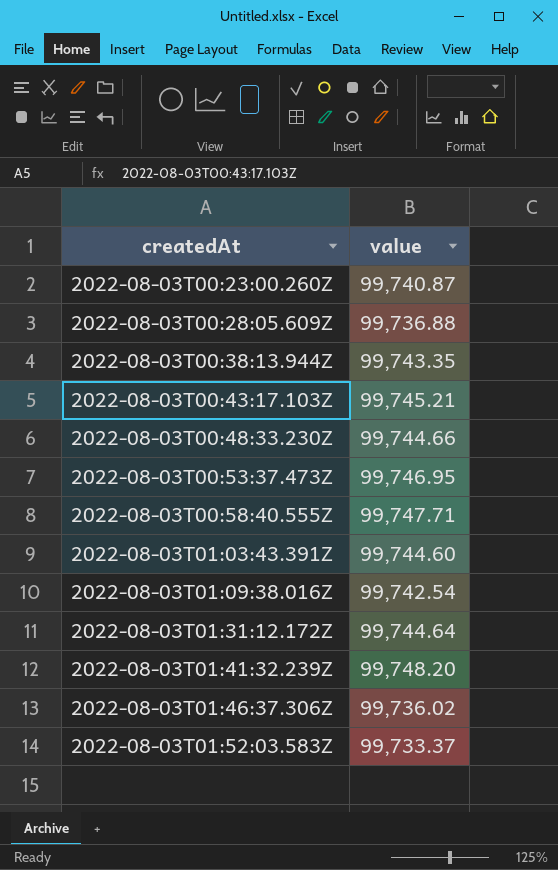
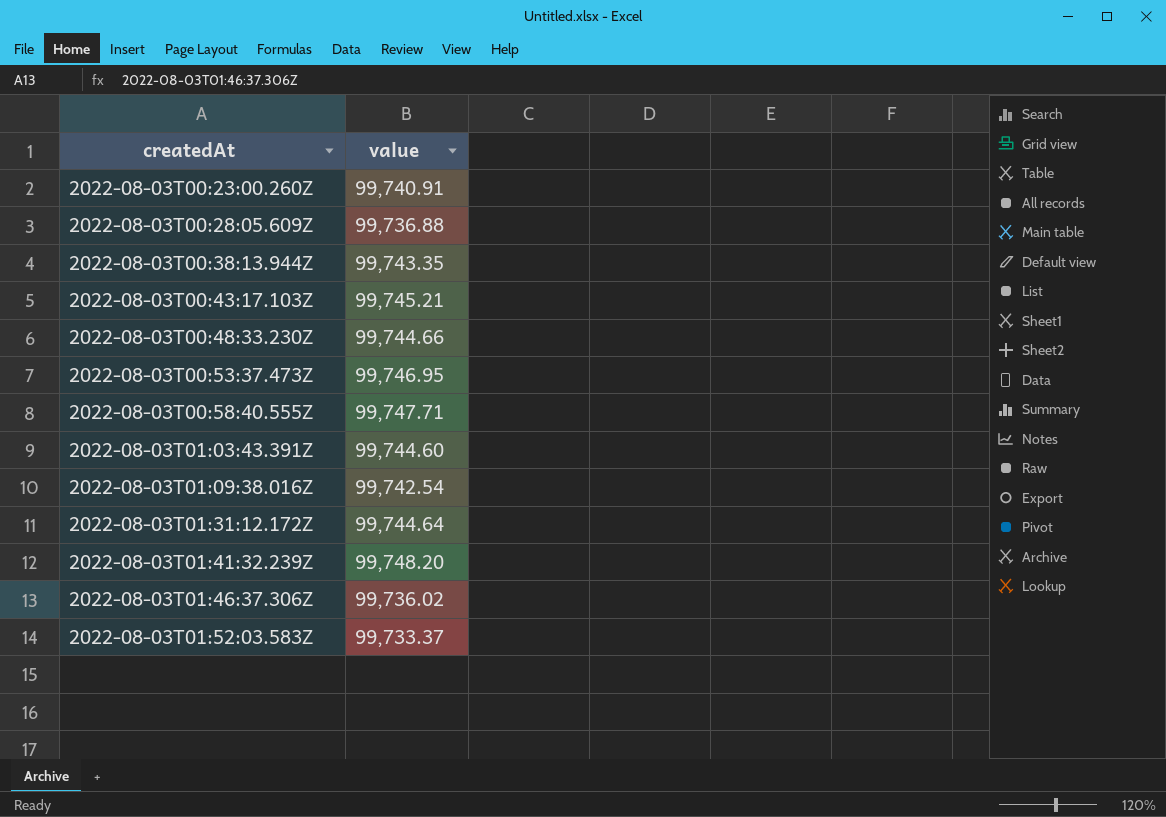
2022-08-03T00:23:00.260Z | value: 99,740.87 -> 99,740.91

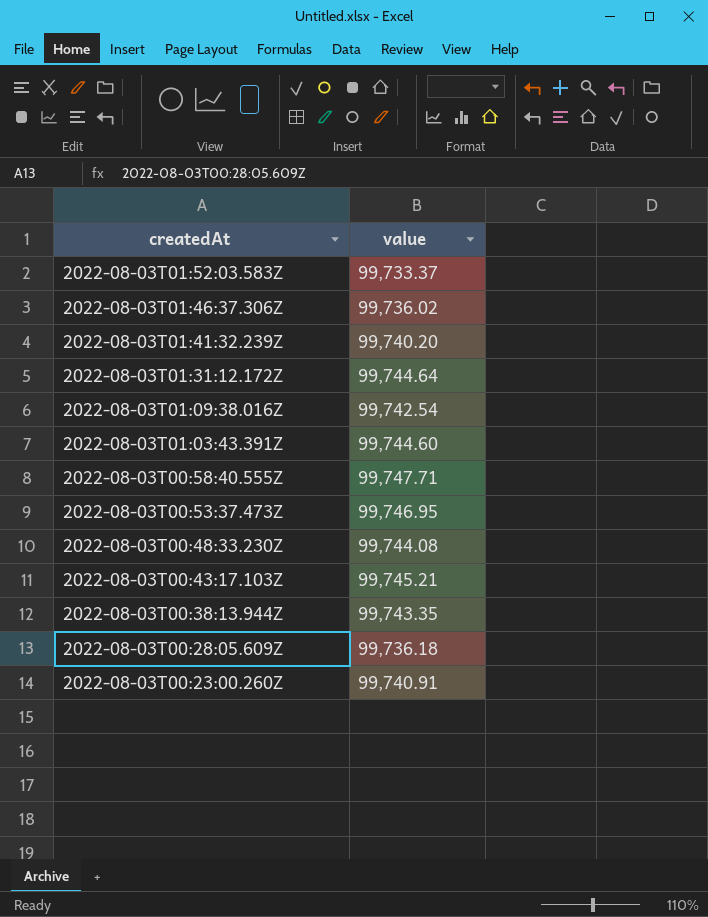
row order: createdAt ascending -> createdAt descending
2022-08-03T01:41:32.239Z | value: 99,748.20 -> 99,740.20
2022-08-03T00:48:33.230Z | value: 99,744.66 -> 99,744.08
2022-08-03T00:28:05.609Z | value: 99,736.88 -> 99,736.18

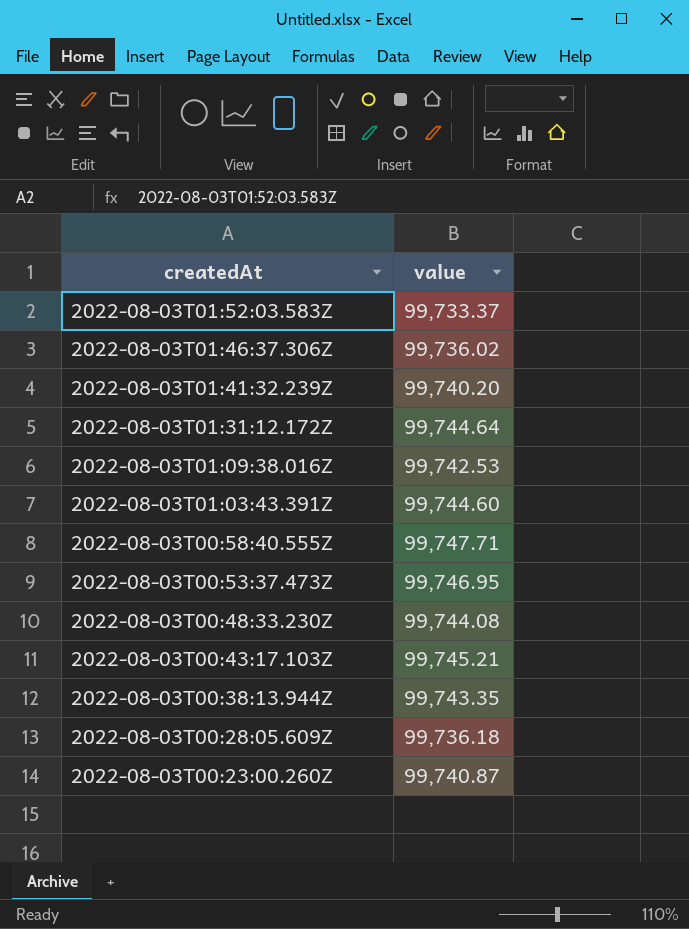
2022-08-03T01:09:38.016Z | value: 99,742.54 -> 99,742.53
2022-08-03T00:23:00.260Z | value: 99,740.91 -> 99,740.87

